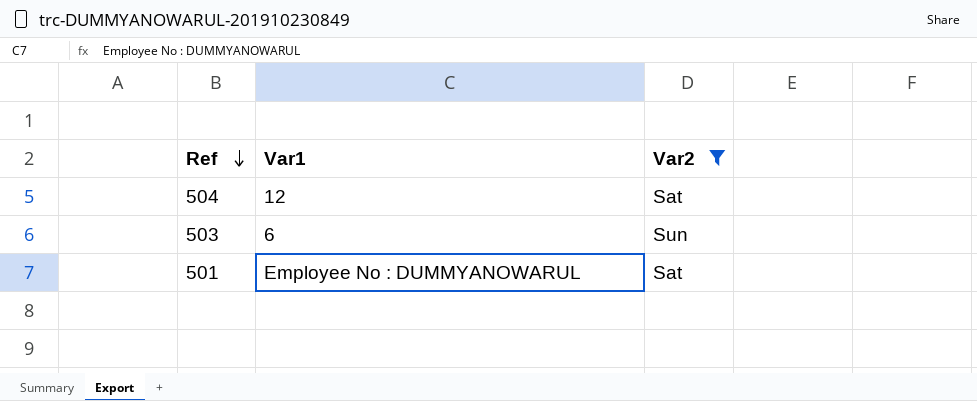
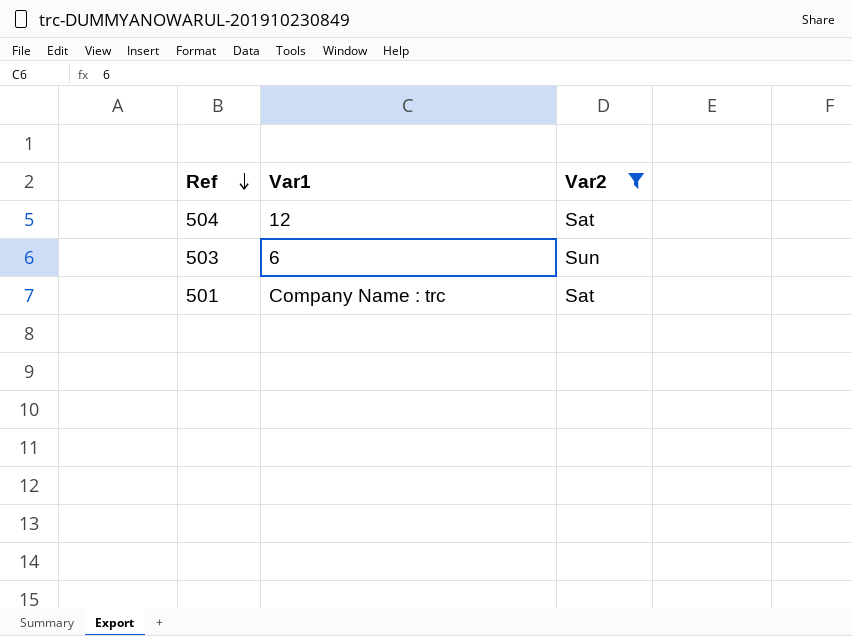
501 | Var1: Employee No : DUMMYANOWARUL -> Company Name : trc

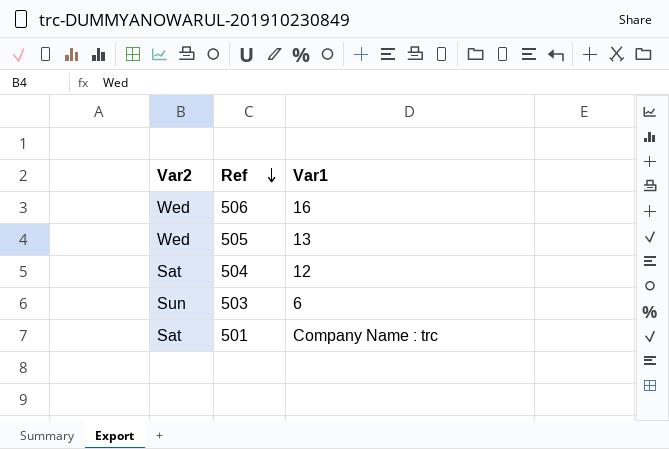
filter: Var2 != Wed -> none
column Var2 | position: 3 -> 1

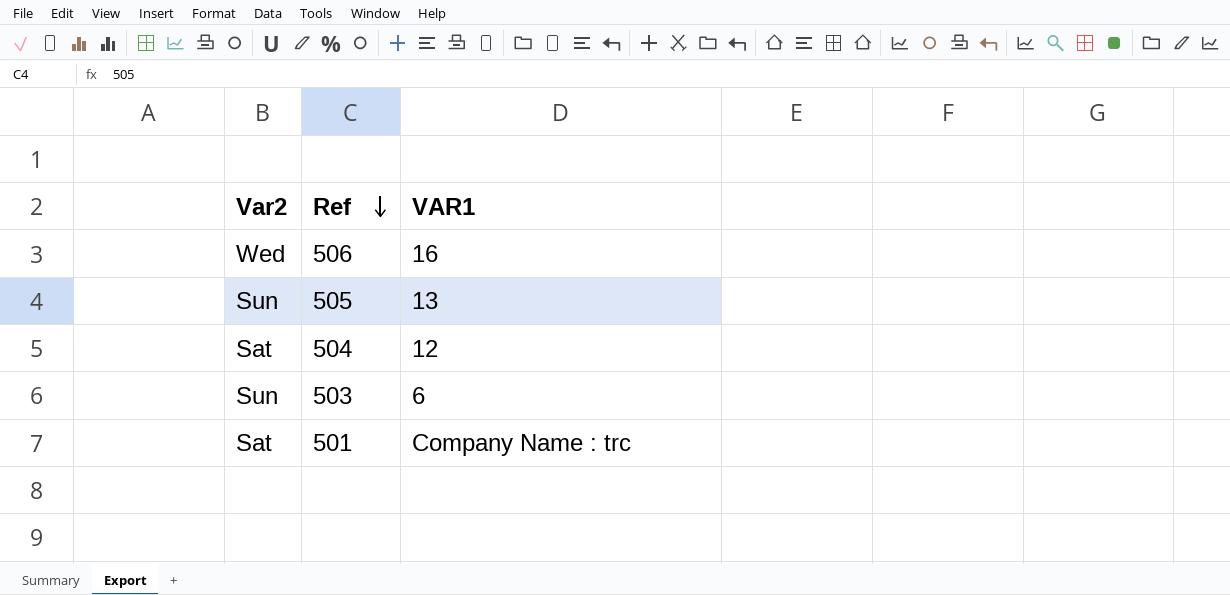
column name: Var1 -> VAR1
505 | Var2: Wed -> Sun

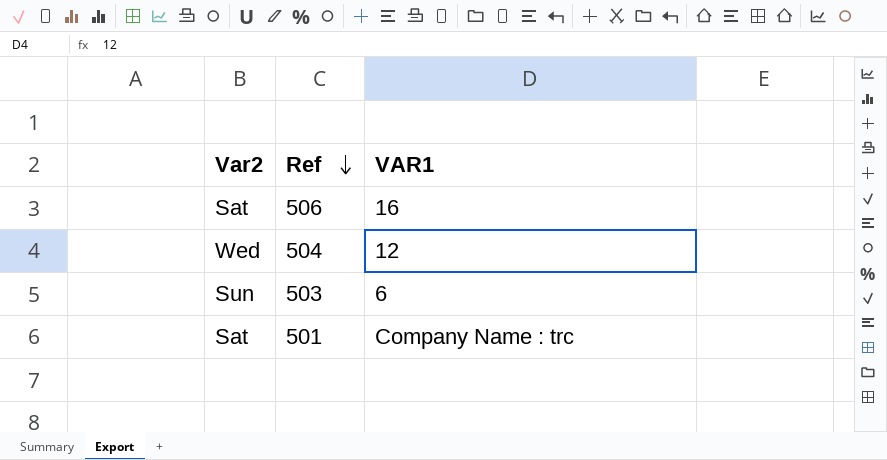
row 505: Sun | 13 -> none
506 | Var2: Wed -> Sat
504 | Var2: Sat -> Wed

